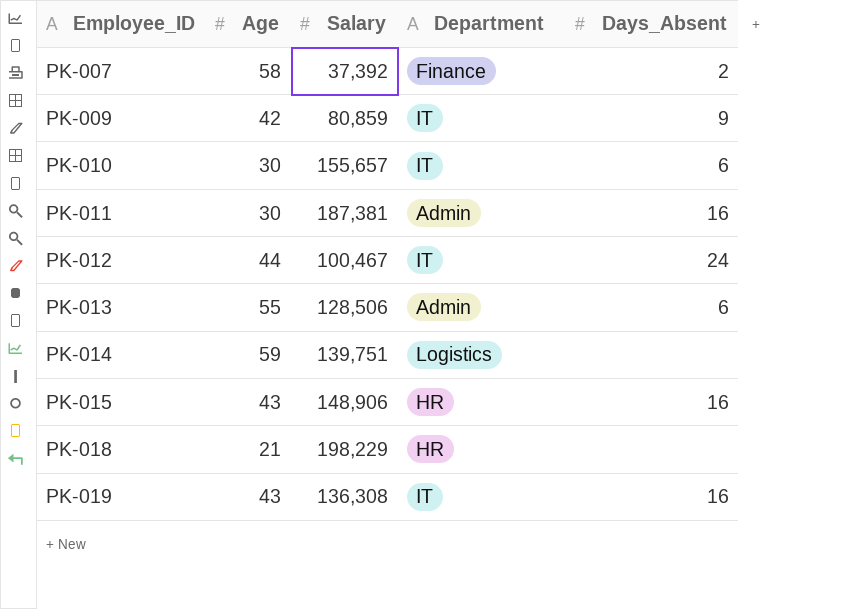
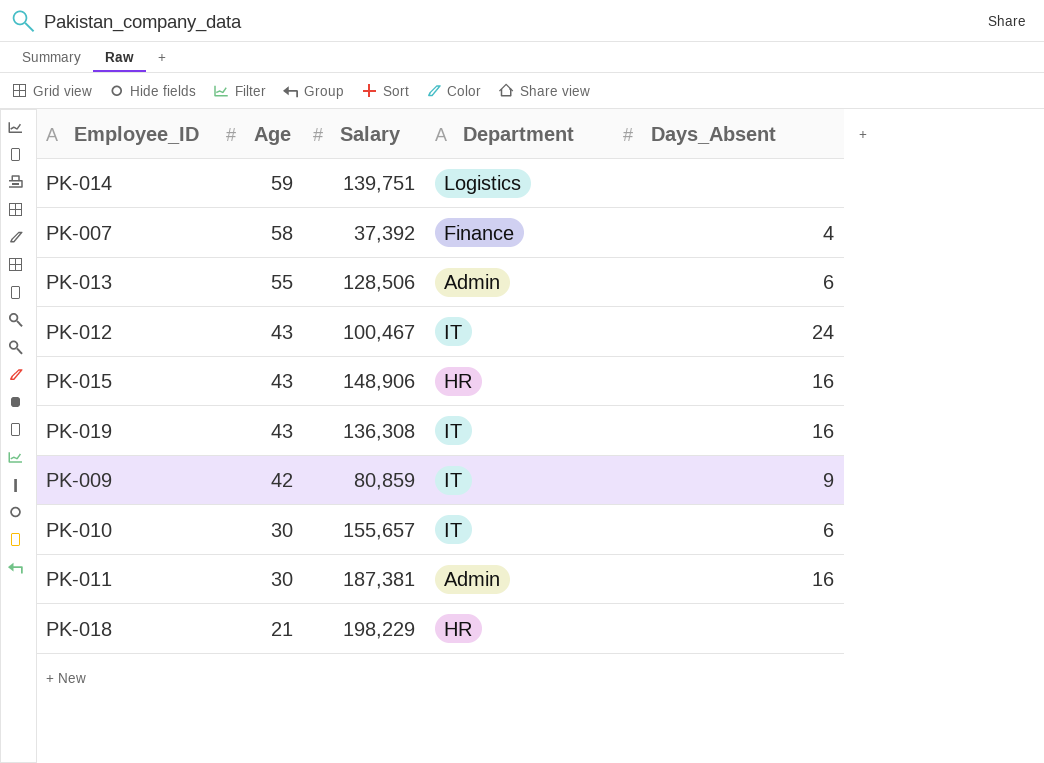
row order: Employee_ID ascending -> Age descending
PK-007 | Days_Absent: 2 -> 4
PK-012 | Age: 44 -> 43

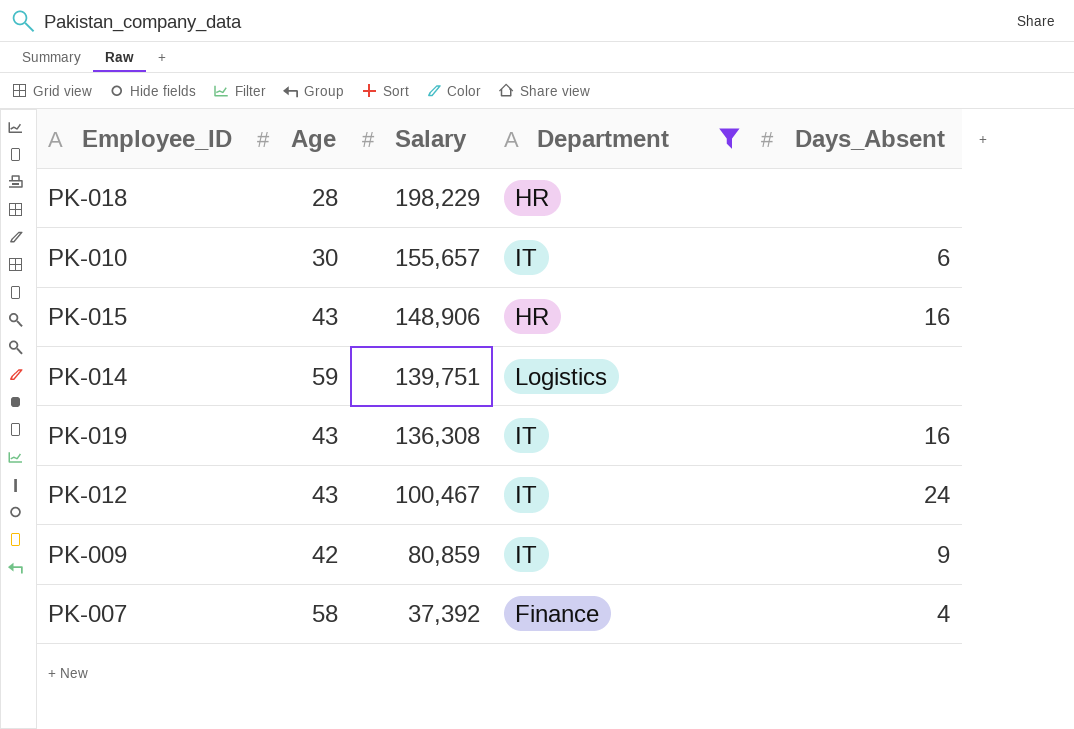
filter: none -> Department != Admin
row order: Age descending -> Salary descending
PK-018 | Age: 21 -> 28

